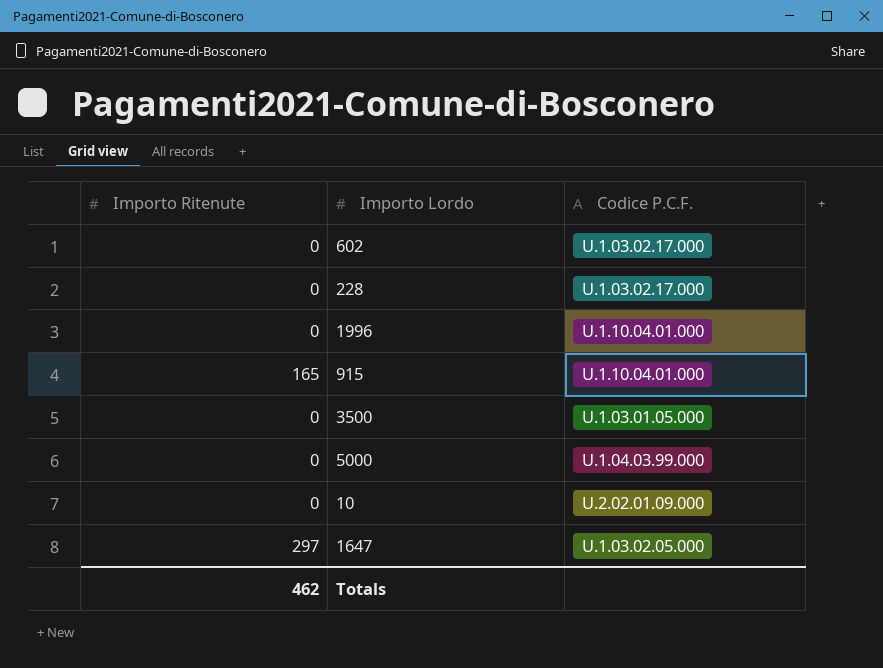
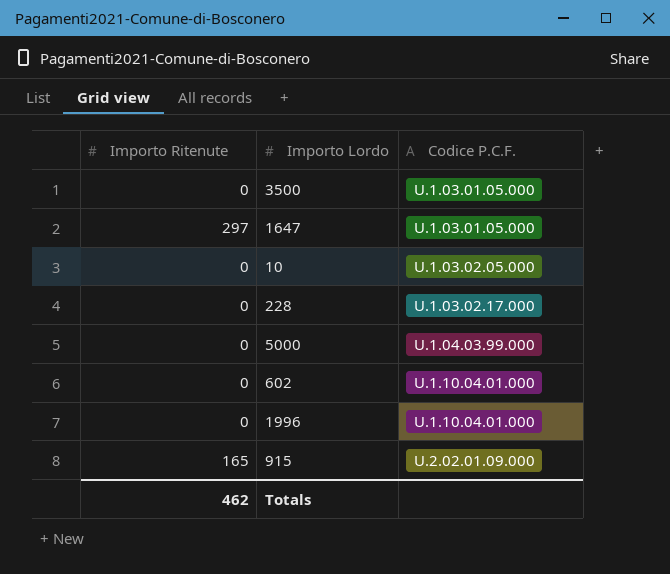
row order: none -> Codice P.C.F. ascending
1647 | Codice P.C.F.: U.1.03.02.05.000 -> U.1.03.01.05.000
10 | Codice P.C.F.: U.2.02.01.09.000 -> U.1.03.02.05.000
602 | Codice P.C.F.: U.1.03.02.17.000 -> U.1.10.04.01.000
915 | Codice P.C.F.: U.1.10.04.01.000 -> U.2.02.01.09.000

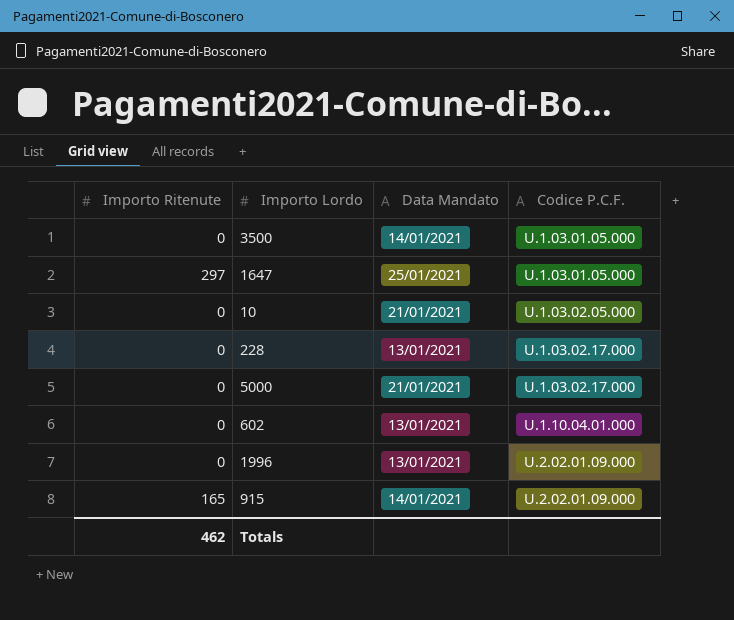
column Data Mandato | position: none -> 3
5000 | Codice P.C.F.: U.1.04.03.99.000 -> U.1.03.02.17.000
1996 | Codice P.C.F.: U.1.10.04.01.000 -> U.2.02.01.09.000

